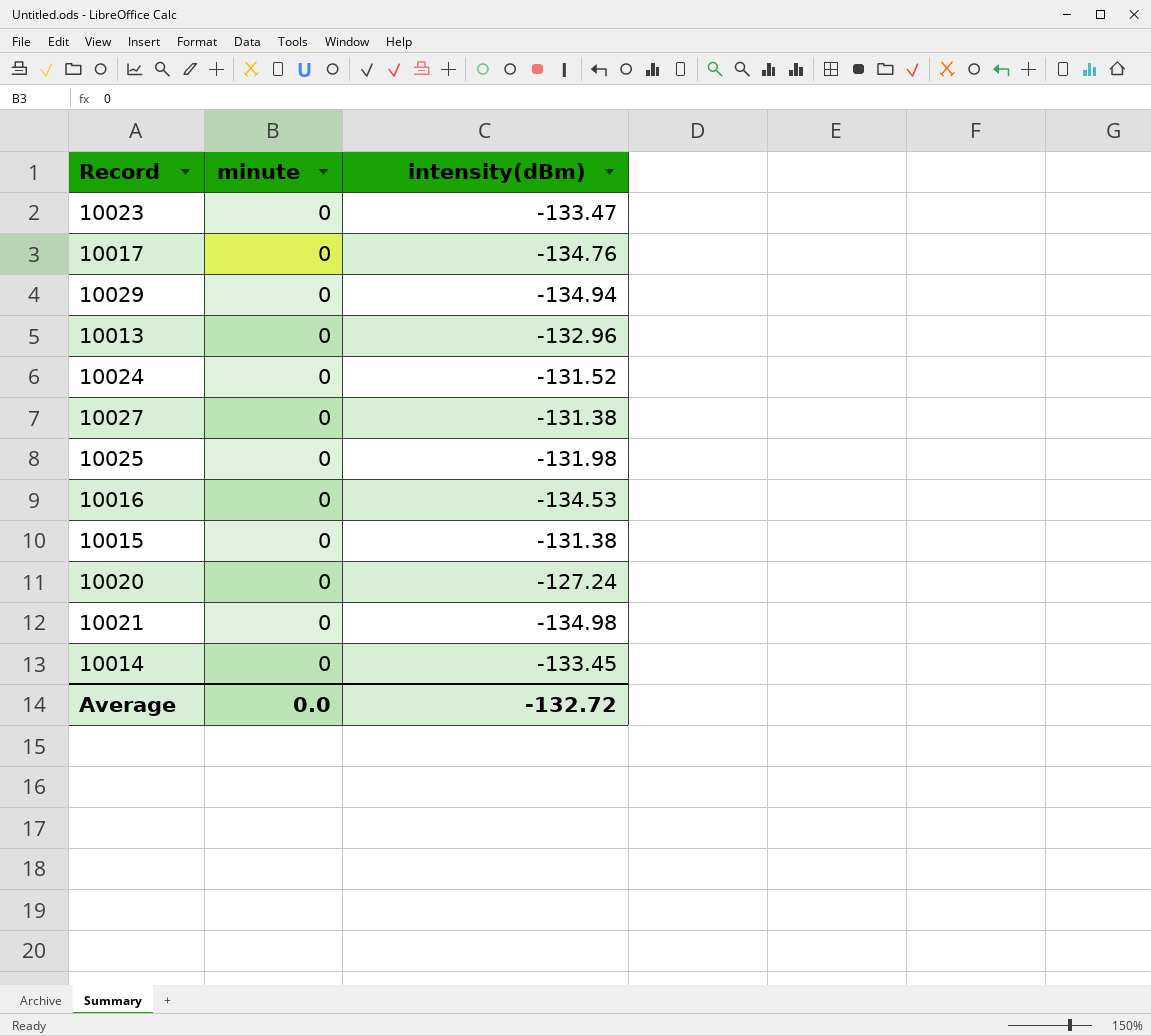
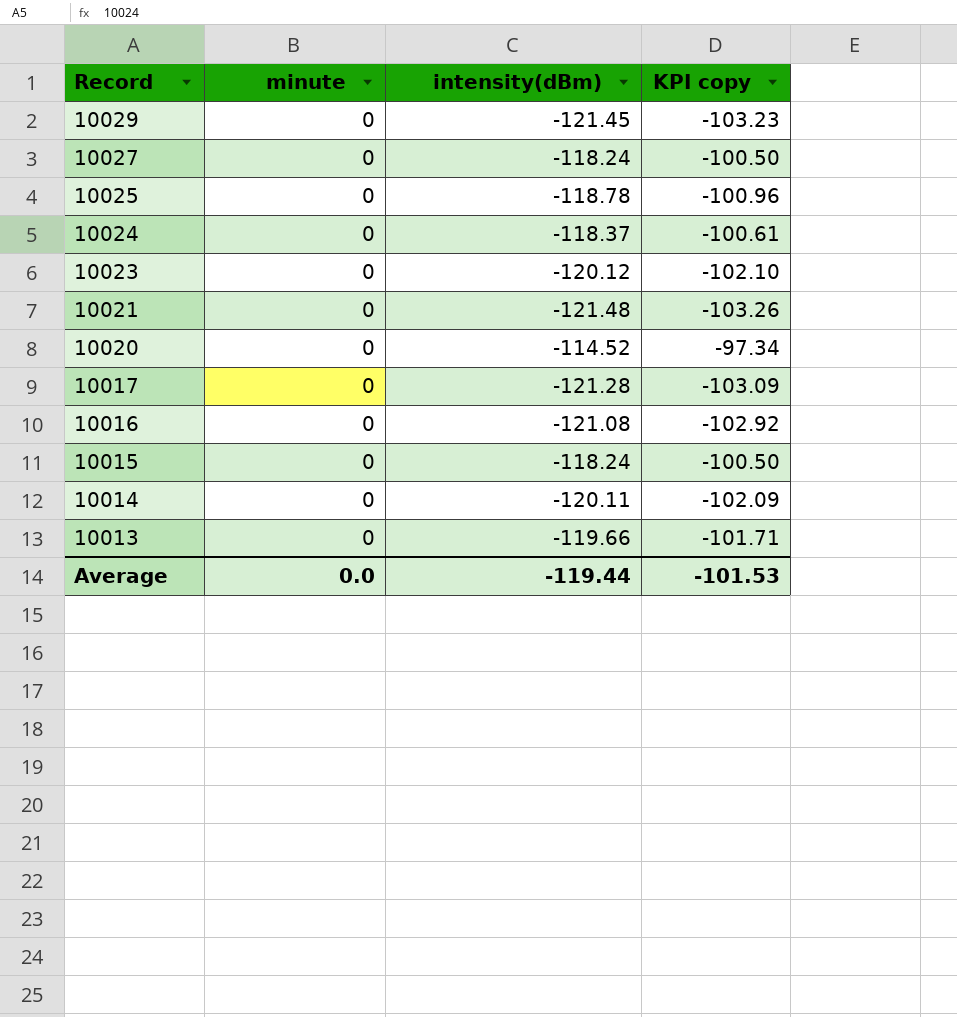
row order: none -> Record descending
column KPI copy | formula: none -> [intensity(dBm)] * 0.85
10029 | intensity(dBm): -134.94 -> -121.45
10027 | intensity(dBm): -131.38 -> -118.24
10025 | intensity(dBm): -131.98 -> -118.78
10024 | intensity(dBm): -131.52 -> -118.37
10023 | intensity(dBm): -133.47 -> -120.12
10021 | intensity(dBm): -134.98 -> -121.48
10020 | intensity(dBm): -127.24 -> -114.52
10017 | intensity(dBm): -134.76 -> -121.28
10016 | intensity(dBm): -134.53 -> -121.08
10015 | intensity(dBm): -131.38 -> -118.24
10014 | intensity(dBm): -133.45 -> -120.11
10013 | intensity(dBm): -132.96 -> -119.66
Average | intensity(dBm): -132.72 -> -119.44

